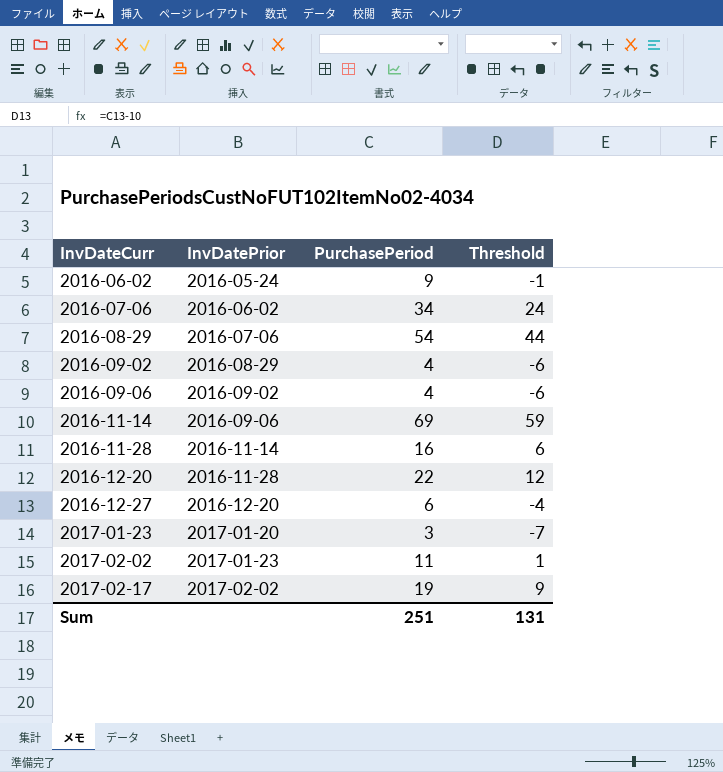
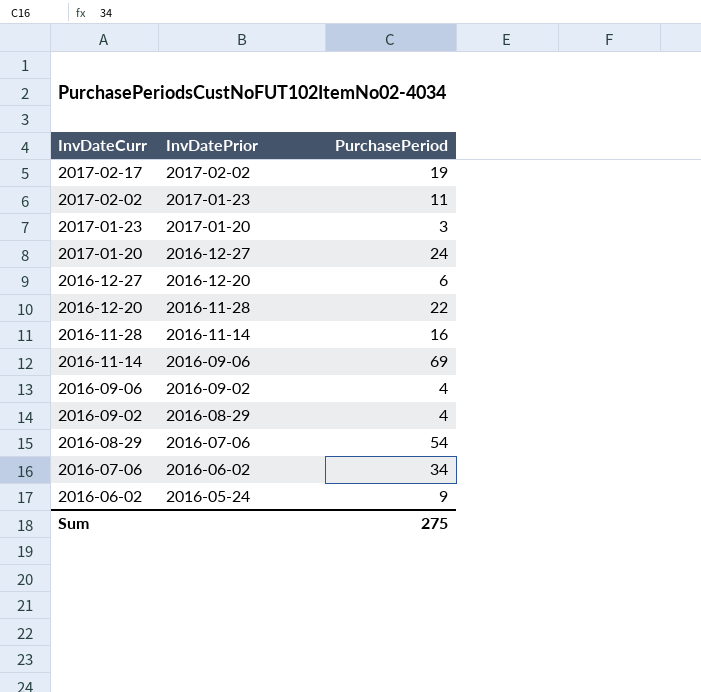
row order: InvDateCurr ascending -> InvDateCurr descending
column Threshold | formula: [PurchasePeriod] - 10 -> none
row 2017-01-20: none -> 2016-12-27 | 24
Sum | PurchasePeriod: 251 -> 275

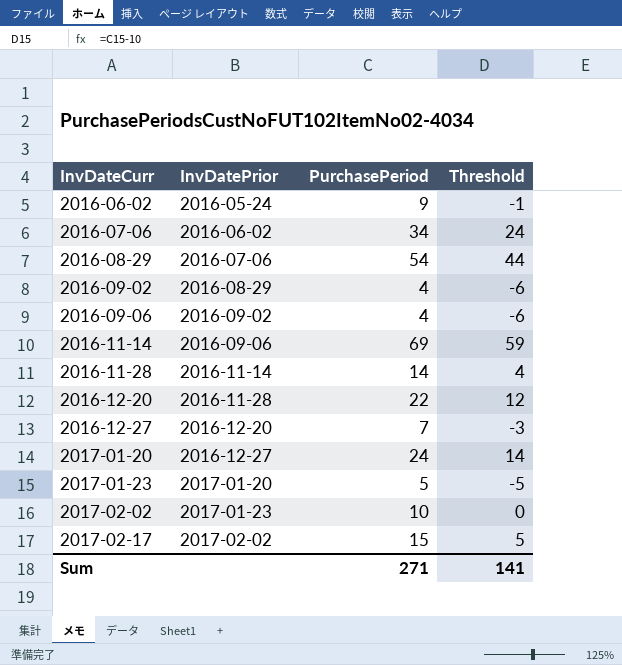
row order: InvDateCurr descending -> InvDateCurr ascending
column Threshold | formula: none -> [PurchasePeriod] - 10
2016-11-28 | PurchasePeriod: 16 -> 14
2016-12-27 | PurchasePeriod: 6 -> 7
2017-01-23 | PurchasePeriod: 3 -> 5
2017-02-02 | PurchasePeriod: 11 -> 10
2017-02-17 | PurchasePeriod: 19 -> 15
Sum | PurchasePeriod: 275 -> 271

